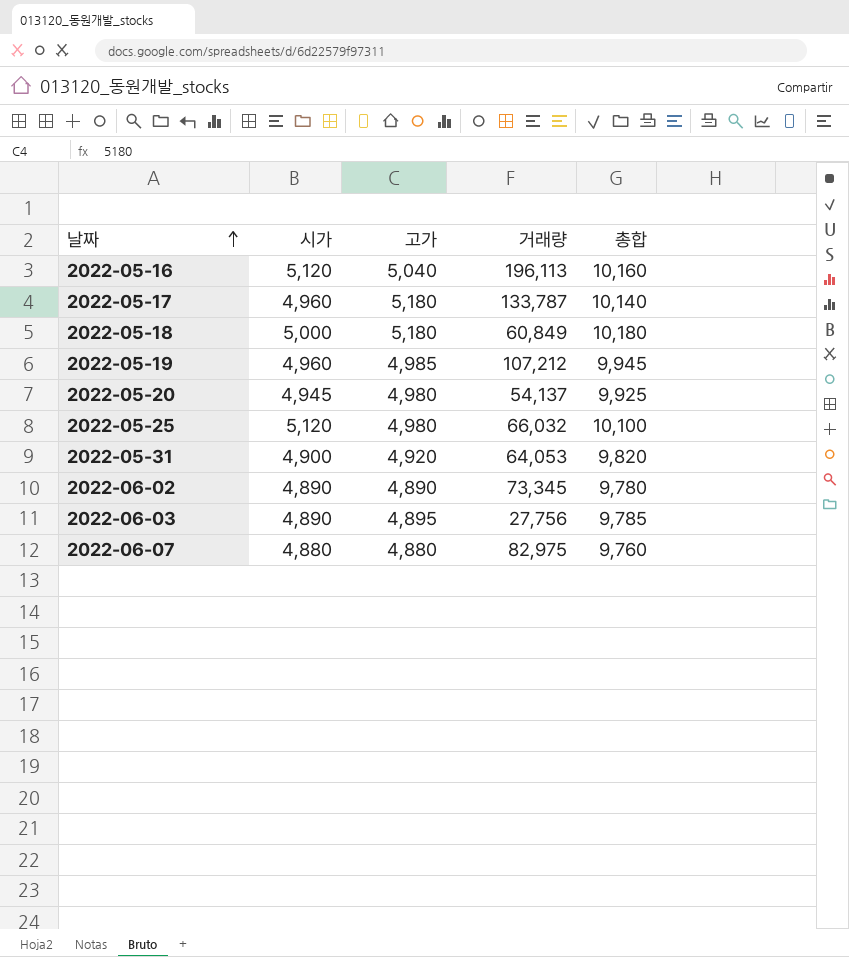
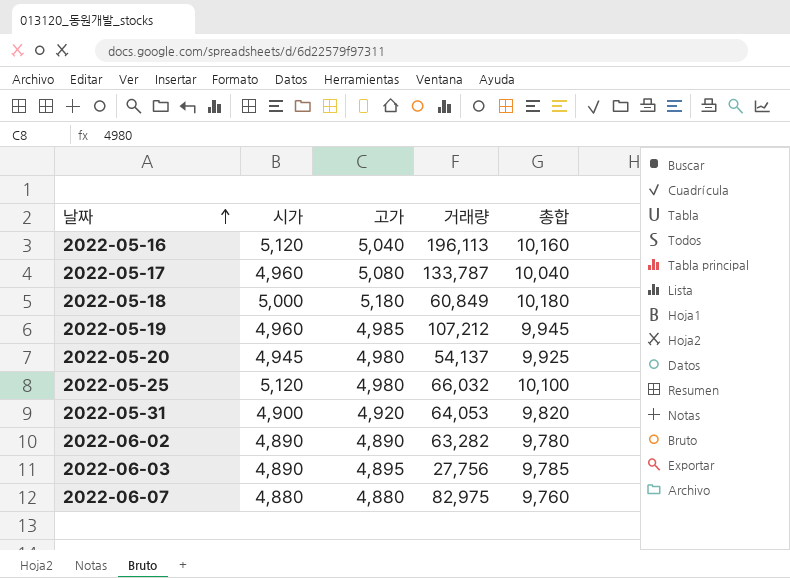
2022-05-17 | 고가: 5,180 -> 5,080
2022-05-17 | 총합: 10,140 -> 10,040
2022-06-02 | 거래량: 73,345 -> 63,282

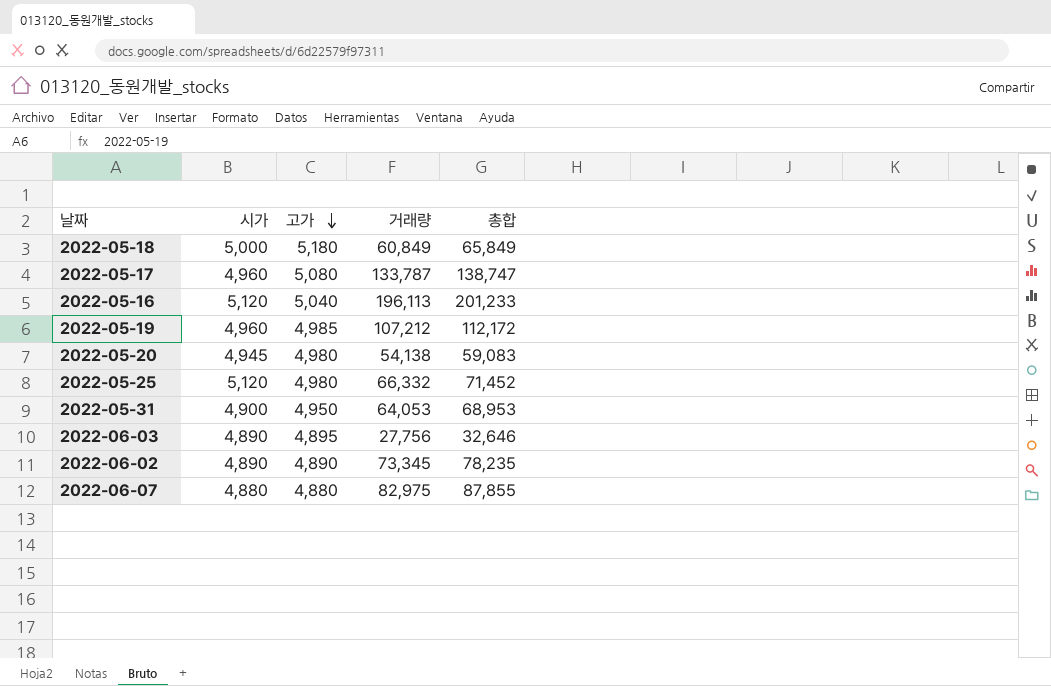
row order: 날짜 ascending -> 고가 descending
column 총합 | formula: [시가] + [고가] -> [시가] + [거래량]
2022-05-20 | 거래량: 54,137 -> 54,138
2022-05-25 | 거래량: 66,032 -> 66,332
2022-05-31 | 고가: 4,920 -> 4,950
2022-06-02 | 거래량: 63,282 -> 73,345

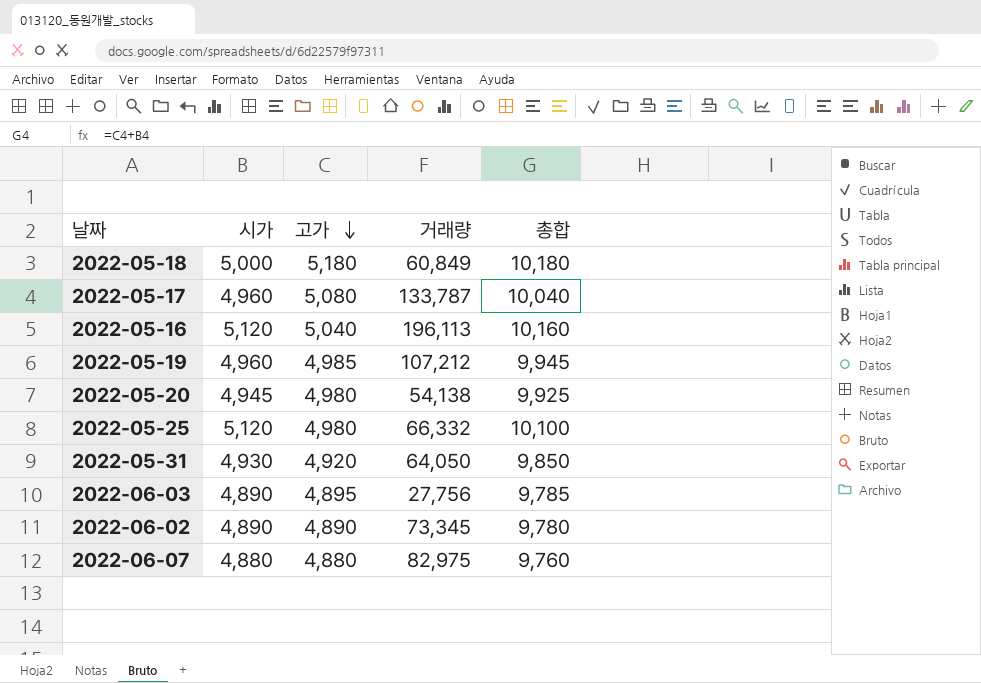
column 총합 | formula: [시가] + [거래량] -> [시가] + [고가]
2022-05-31 | 시가: 4,900 -> 4,930
2022-05-31 | 고가: 4,950 -> 4,920
2022-05-31 | 거래량: 64,053 -> 64,050

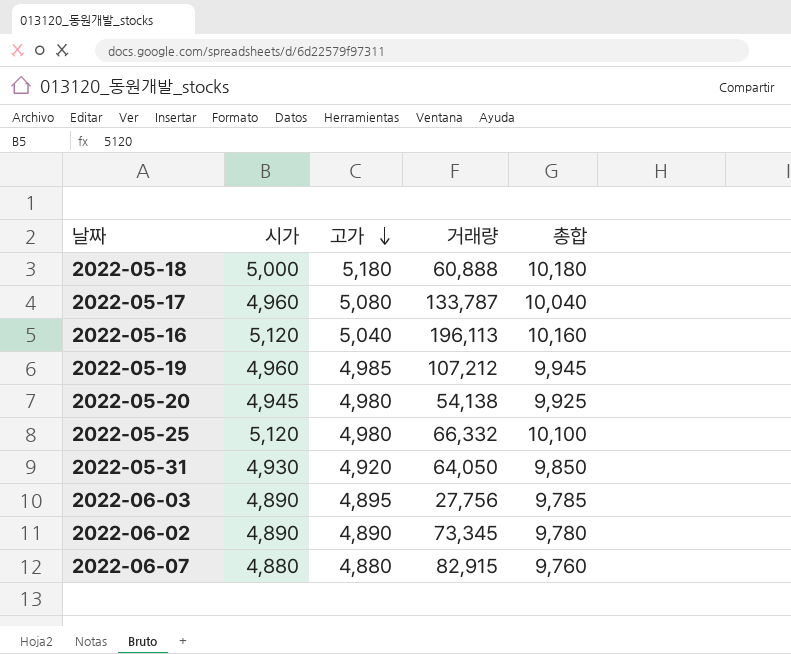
2022-05-18 | 거래량: 60,849 -> 60,888
2022-06-07 | 거래량: 82,975 -> 82,915

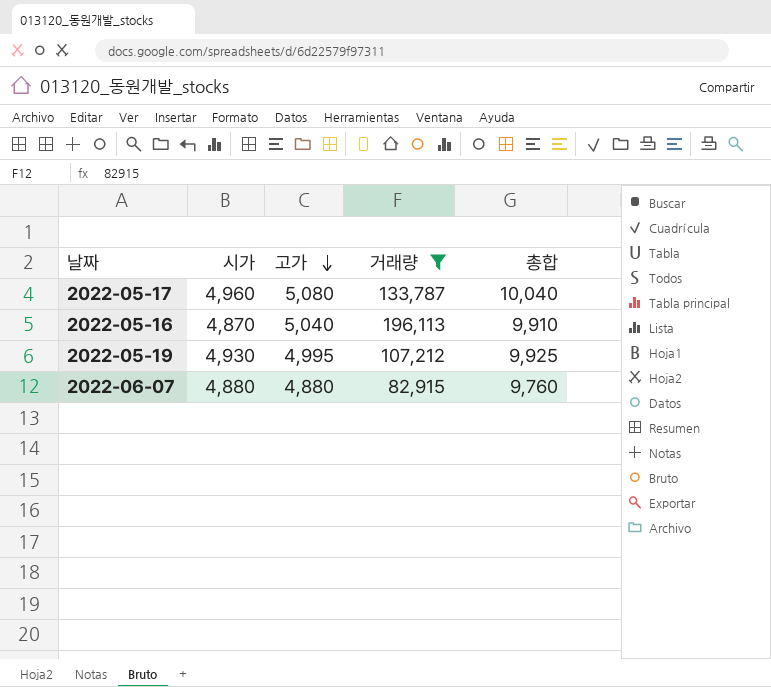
filter: none -> 거래량 >= 82,915
2022-05-16 | 시가: 5,120 -> 4,870
2022-05-16 | 총합: 10,160 -> 9,910
2022-05-19 | 시가: 4,960 -> 4,930
2022-05-19 | 고가: 4,985 -> 4,995
2022-05-19 | 총합: 9,945 -> 9,925

